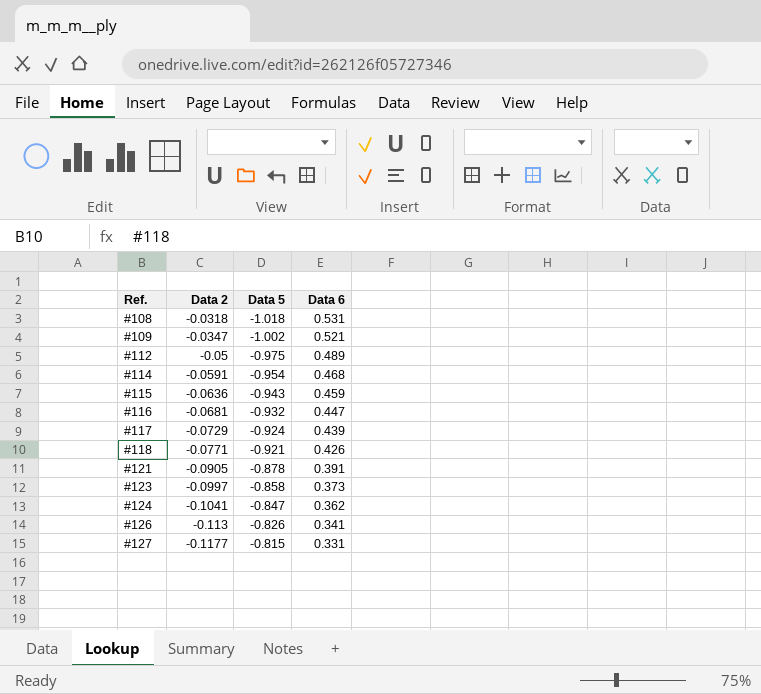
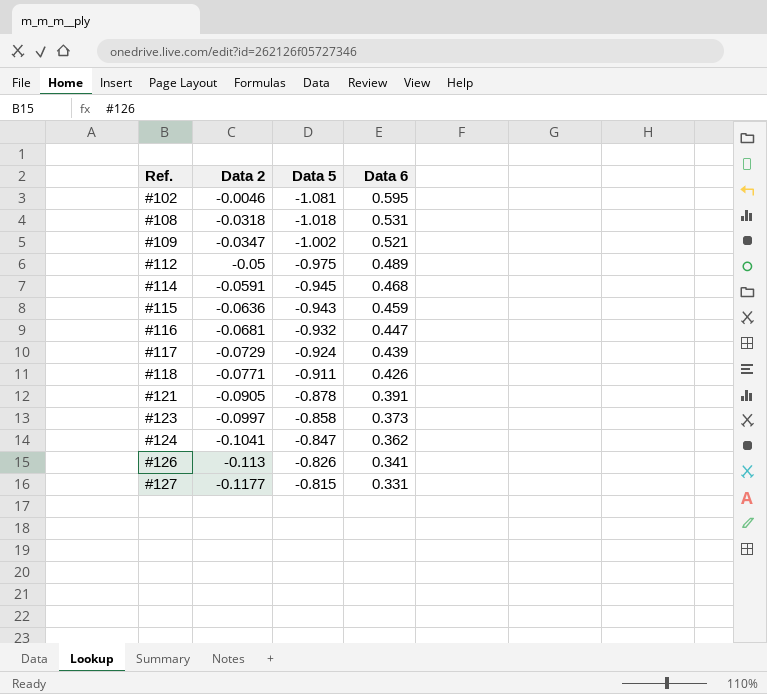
row #102: none -> -0.0046 | -1.081 | 0.595
#114 | Data 5: -0.954 -> -0.945
#118 | Data 5: -0.921 -> -0.911

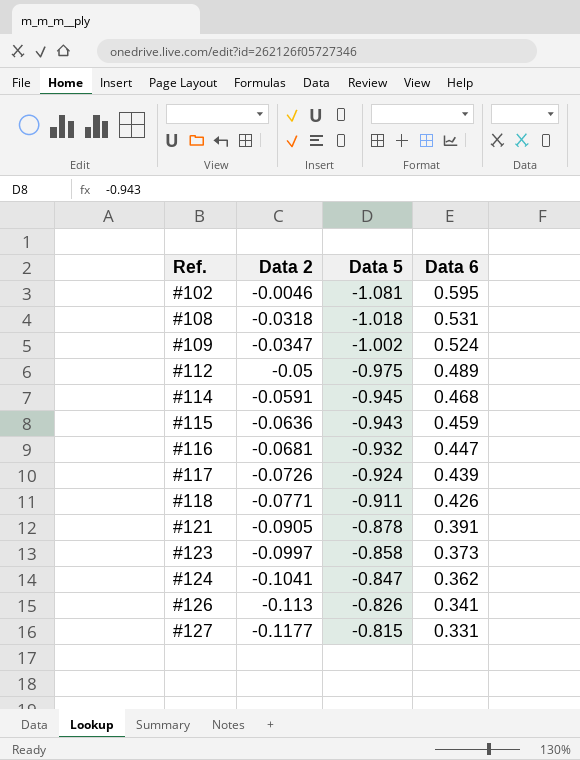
#109 | Data 6: 0.521 -> 0.524
#117 | Data 2: -0.0729 -> -0.0726

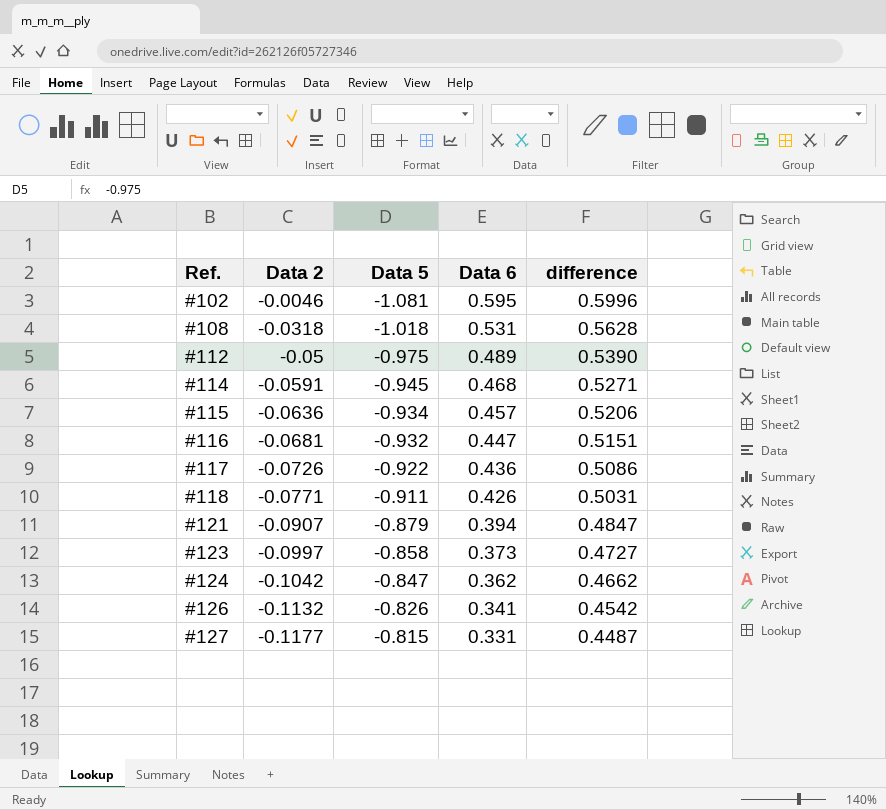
column difference | formula: none -> [Data 6] - [Data 2]
row #109: -0.0347 | -1.002 | 0.524 -> none
#115 | Data 5: -0.943 -> -0.934
#115 | Data 6: 0.459 -> 0.457
#117 | Data 5: -0.924 -> -0.922
#117 | Data 6: 0.439 -> 0.436
#121 | Data 2: -0.0905 -> -0.0907
#121 | Data 5: -0.878 -> -0.879
#121 | Data 6: 0.391 -> 0.394
#124 | Data 2: -0.1041 -> -0.1042
#126 | Data 2: -0.113 -> -0.1132

